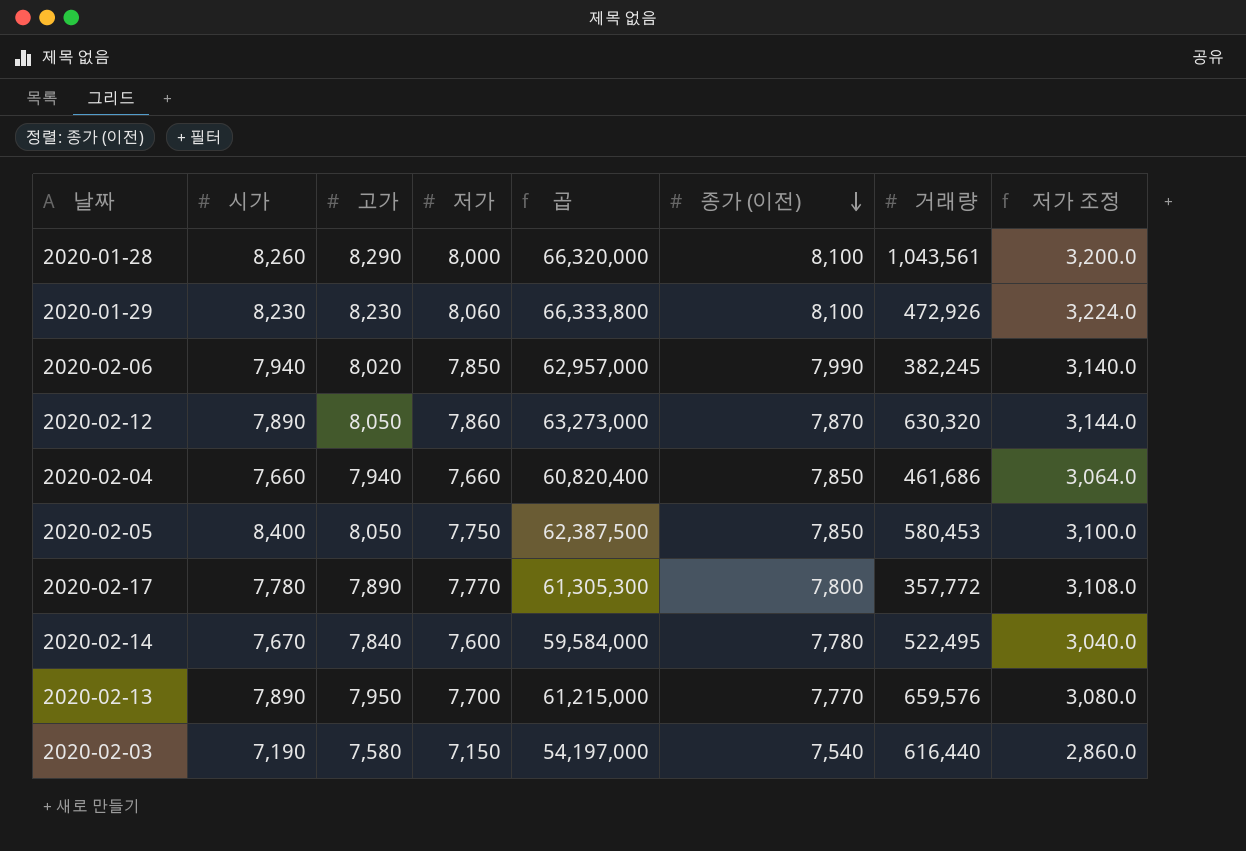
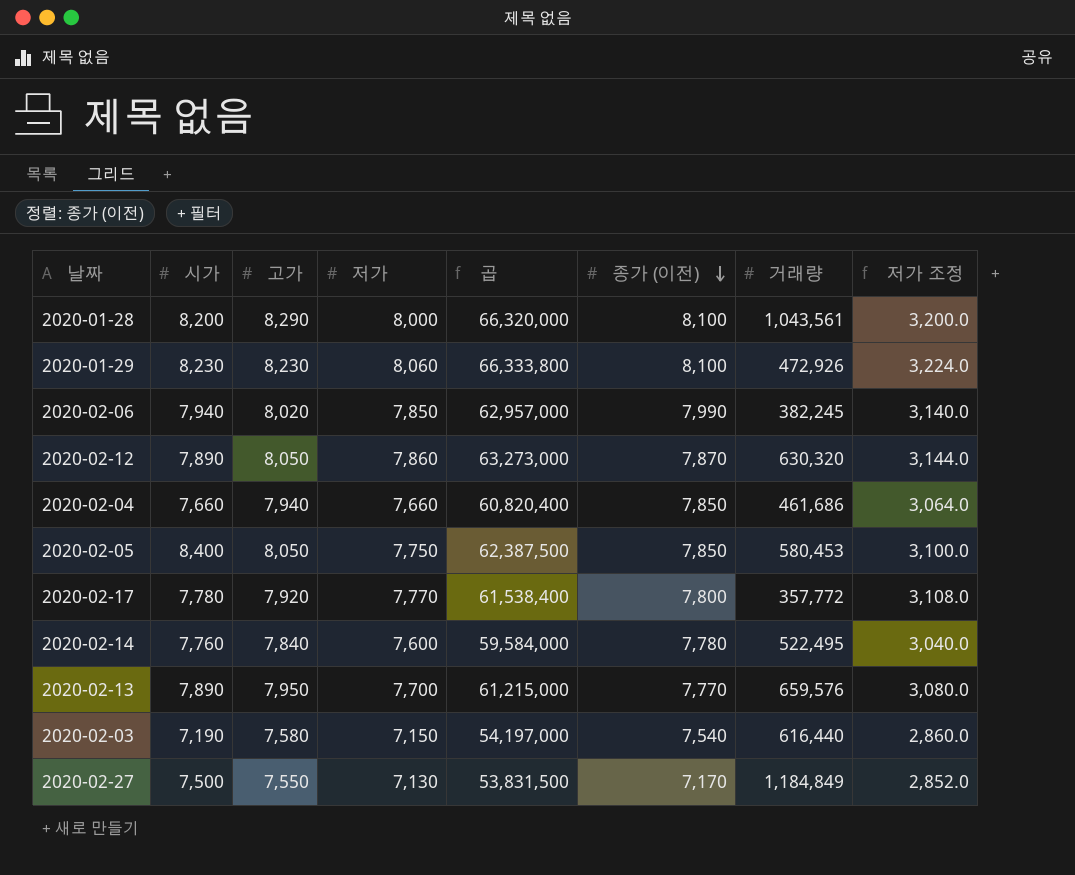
2020-01-28 | 시가: 8,260 -> 8,200
2020-02-17 | 고가: 7,890 -> 7,920
2020-02-17 | 곱: 61,305,300 -> 61,538,400
2020-02-14 | 시가: 7,670 -> 7,760
row 2020-02-27: none -> 7,500 | 7,550 | 7,130 | 53,831,500 | 7,170 | 1,184,849 | 2,852.0

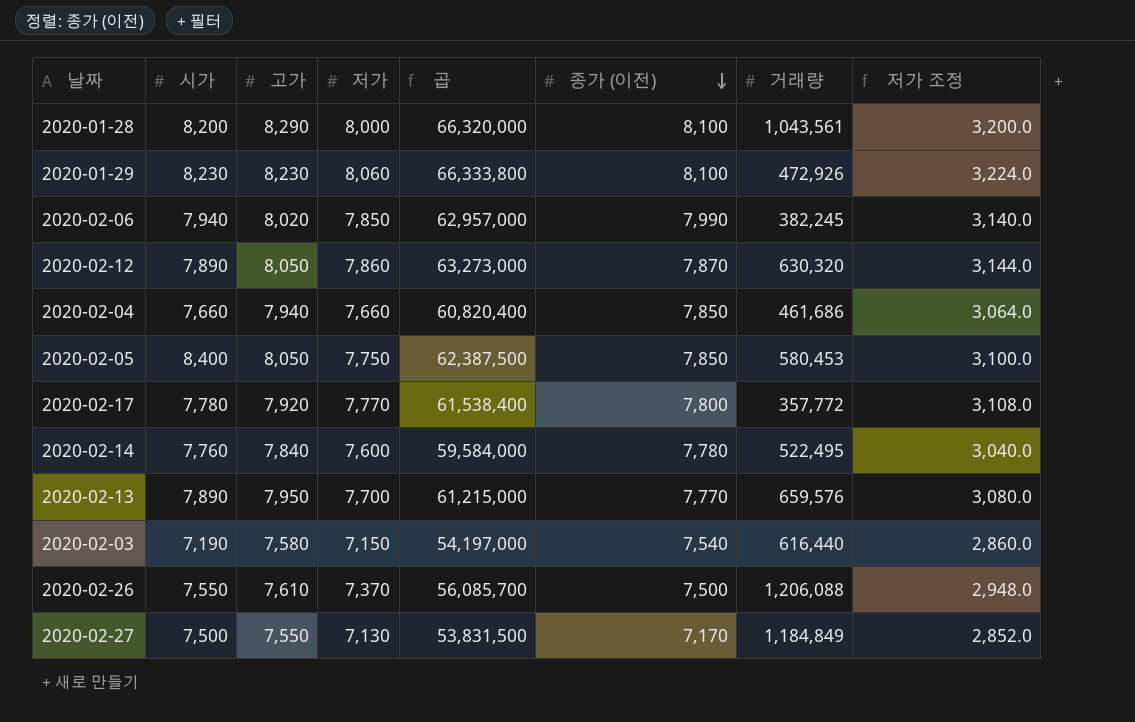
row 2020-02-26: none -> 7,550 | 7,610 | 7,370 | 56,085,700 | 7,500 | 1,206,088 | 2,948.0

